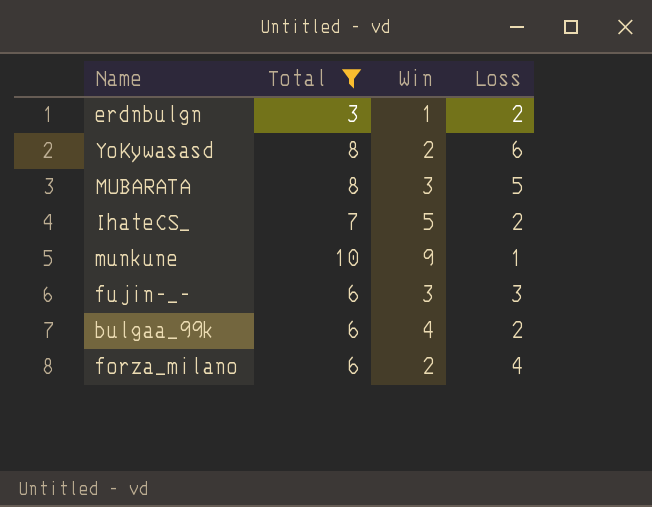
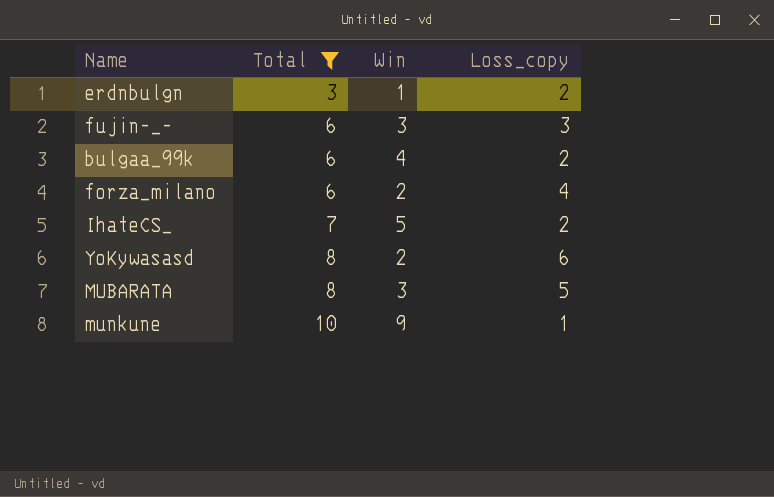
row order: none -> Total ascending
column name: Loss -> Loss_copy

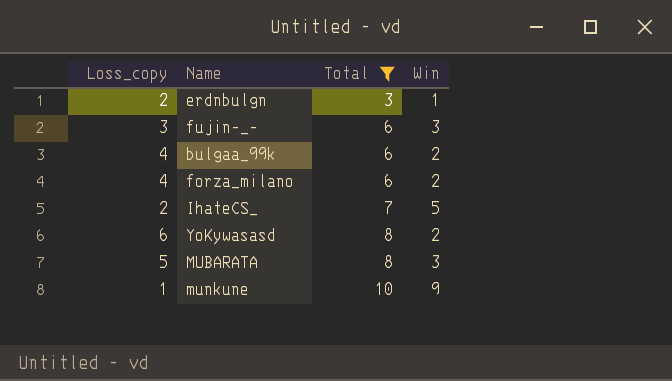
column Loss_copy | position: 4 -> 1
bulgaa_99k | Loss_copy: 2 -> 4
bulgaa_99k | Win: 4 -> 2

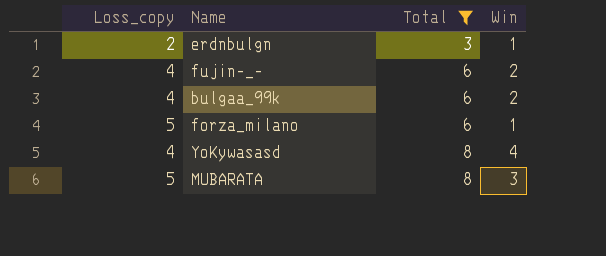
row IhateCS_: 2 | 7 | 5 -> none
row munkune: 1 | 10 | 9 -> none
fujin-_- | Loss_copy: 3 -> 4
fujin-_- | Win: 3 -> 2
forza_milano | Loss_copy: 4 -> 5
forza_milano | Win: 2 -> 1
YoKywasasd | Loss_copy: 6 -> 4
YoKywasasd | Win: 2 -> 4

